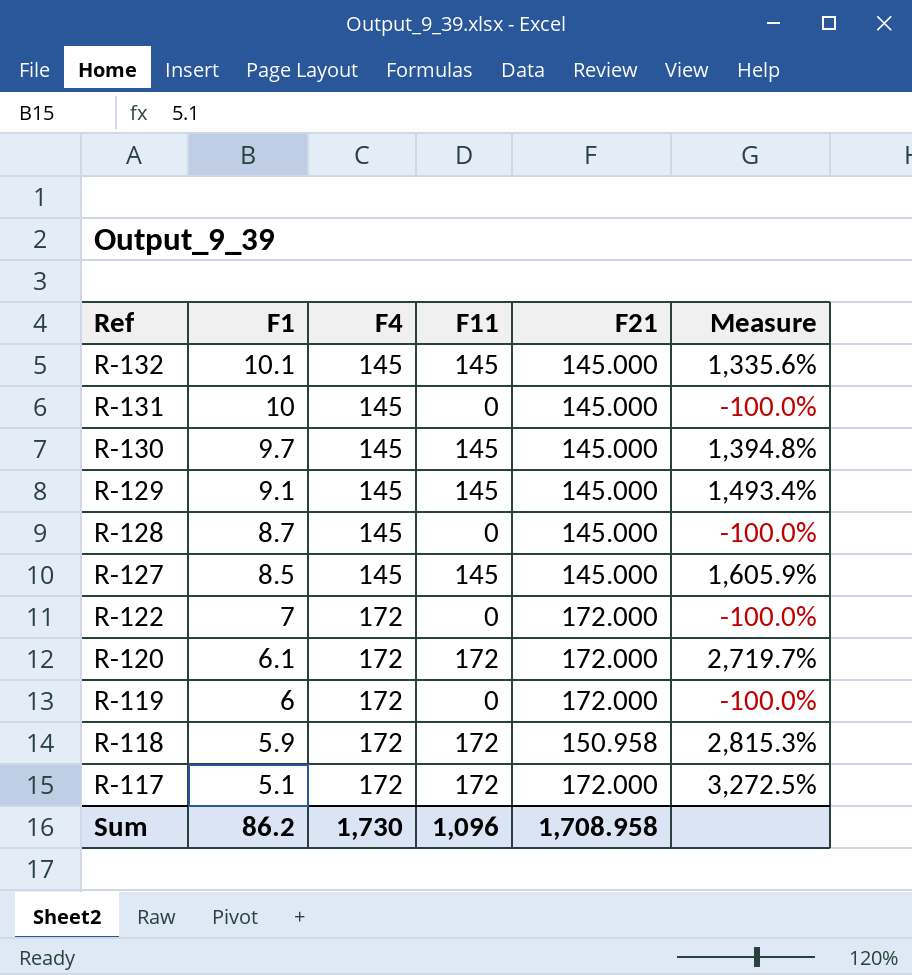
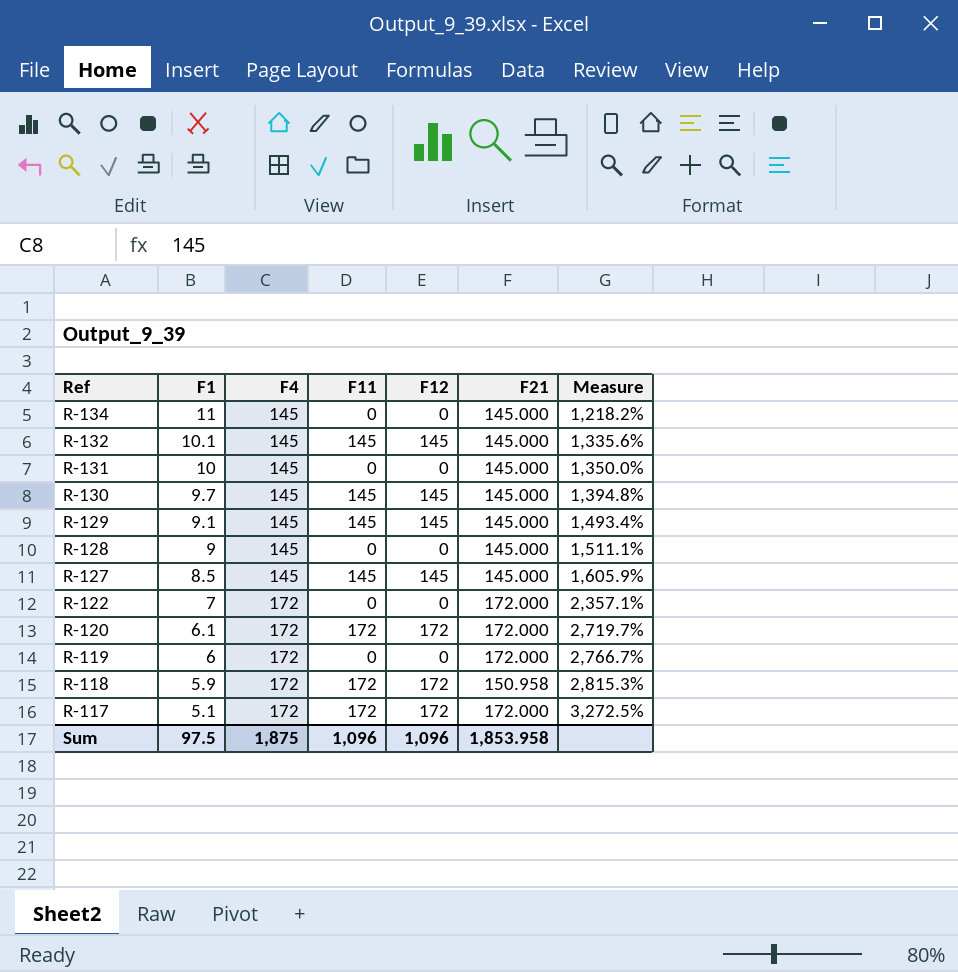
column F12 | position: none -> 5
column Measure | formula: ([F11] - [F1]) / [F1] -> ([F4] - [F1]) / [F1]
row R-134: none -> 11 | 145 | 0 | 0 | 145.000 | 1,218.2%
R-128 | F1: 8.7 -> 9
Sum | F1: 86.2 -> 97.5
Sum | F4: 1,730 -> 1,875
Sum | F21: 1,708.958 -> 1,853.958

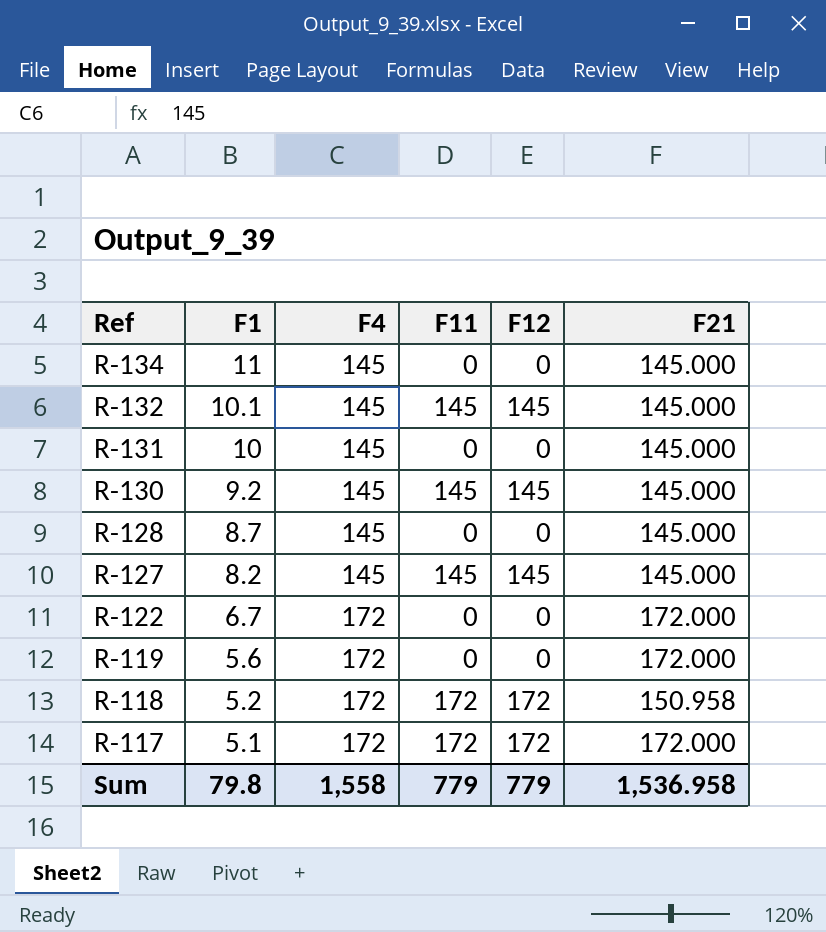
column Measure | formula: ([F4] - [F1]) / [F1] -> none
row R-129: 9.1 | 145 | 145 | 145 | 145.000 | 1,493.4% -> none
row R-120: 6.1 | 172 | 172 | 172 | 172.000 | 2,719.7% -> none
R-130 | F1: 9.7 -> 9.2
R-128 | F1: 9 -> 8.7
R-127 | F1: 8.5 -> 8.2
R-122 | F1: 7 -> 6.7
R-119 | F1: 6 -> 5.6
R-118 | F1: 5.9 -> 5.2
Sum | F1: 97.5 -> 79.8
Sum | F4: 1,875 -> 1,558
Sum | F11: 1,096 -> 779
Sum | F12: 1,096 -> 779
Sum | F21: 1,853.958 -> 1,536.958

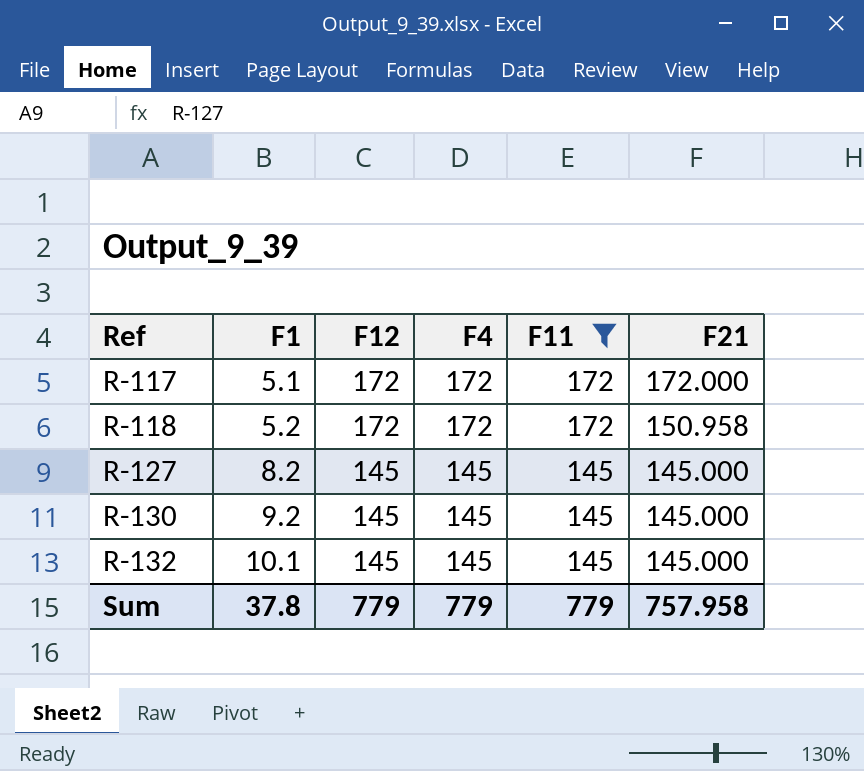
filter: none -> F11 != 0
row order: Ref descending -> Ref ascending
column F12 | position: 5 -> 3
Sum | F1: 79.8 -> 37.8
Sum | F4: 1,558 -> 779
Sum | F21: 1,536.958 -> 757.958

